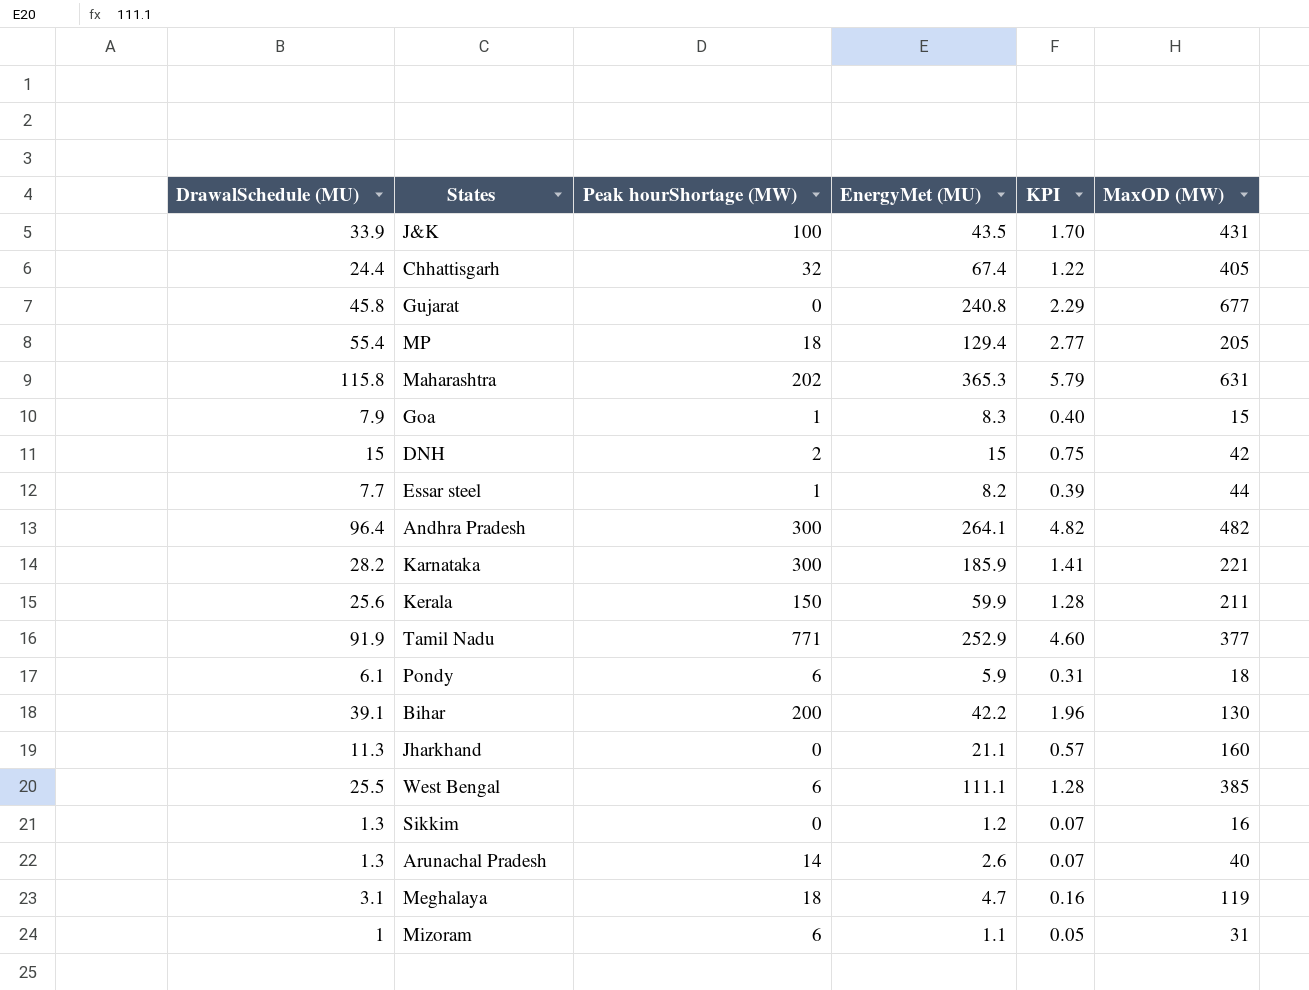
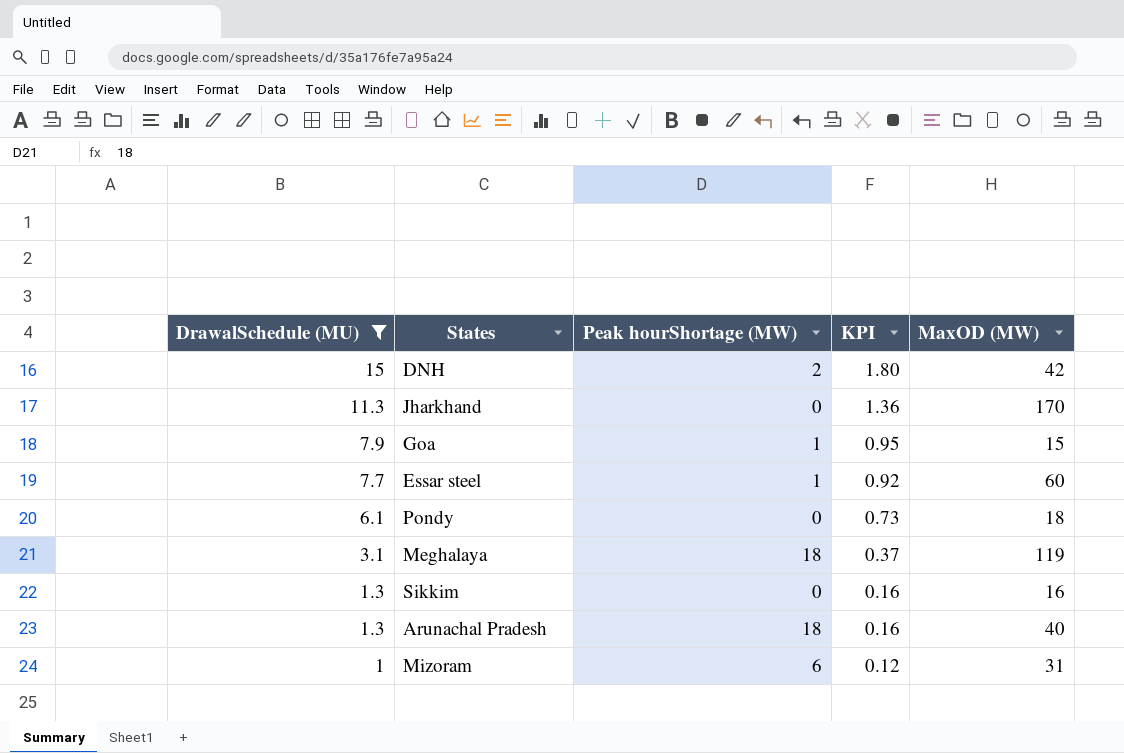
filter: none -> DrawalSchedule (MU) <= 15
row order: none -> DrawalSchedule (MU) descending
column EnergyMet (MU) | position: 4 -> none
column KPI | formula: [DrawalSchedule (MU)] * 0.05 -> [DrawalSchedule (MU)] * 0.12
Jharkhand | MaxOD (MW): 160 -> 170
Essar steel | MaxOD (MW): 44 -> 60
Pondy | Peak hourShortage (MW): 6 -> 0
Arunachal Pradesh | Peak hourShortage (MW): 14 -> 18

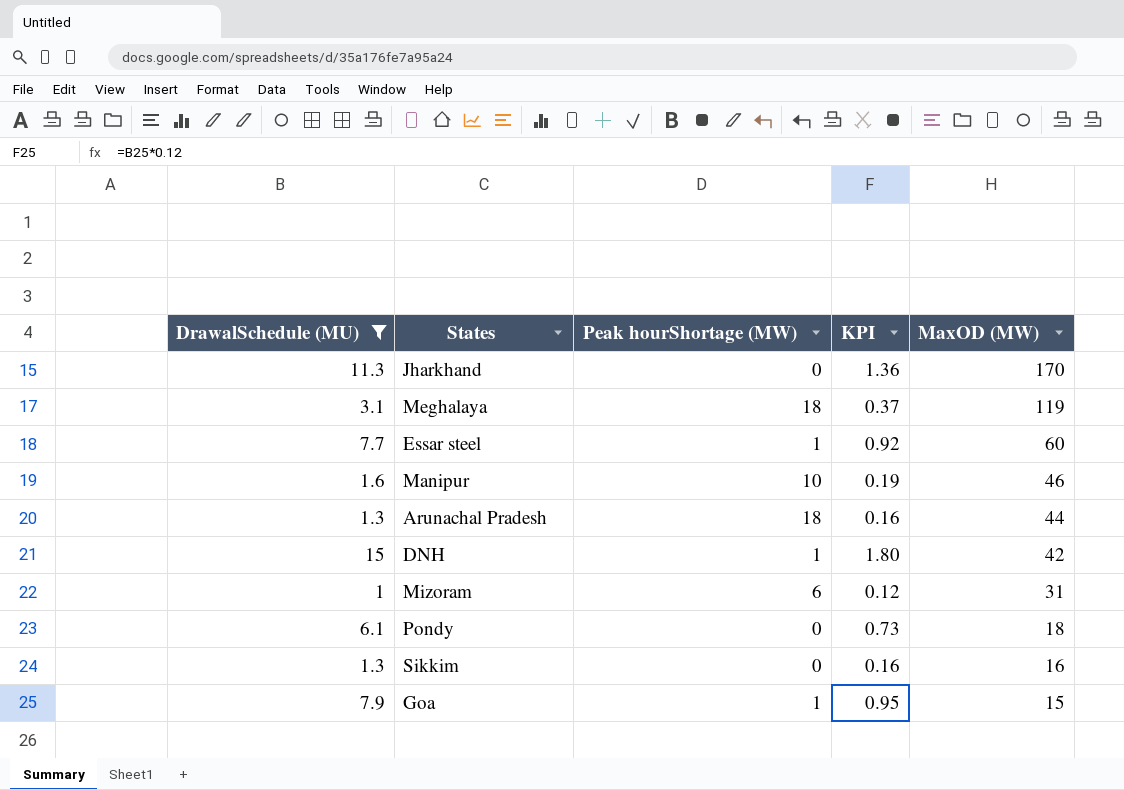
row order: DrawalSchedule (MU) descending -> MaxOD (MW) descending
row Manipur: none -> 1.6 | 10 | 0.19 | 46
Arunachal Pradesh | MaxOD (MW): 40 -> 44
DNH | Peak hourShortage (MW): 2 -> 1

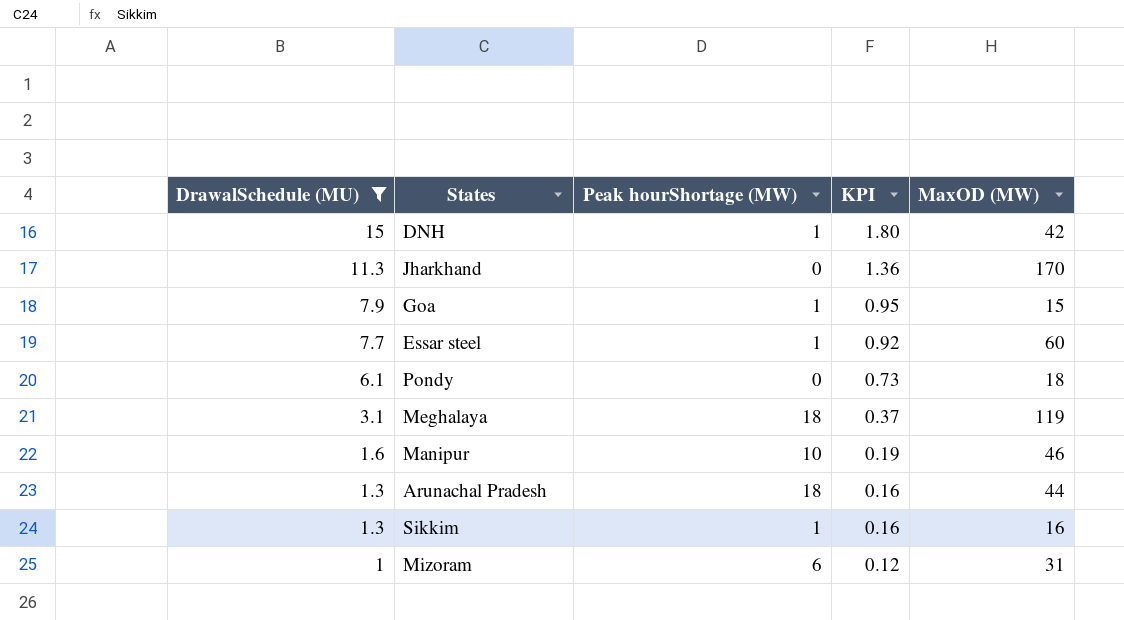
row order: MaxOD (MW) descending -> DrawalSchedule (MU) descending
Sikkim | Peak hourShortage (MW): 0 -> 1

